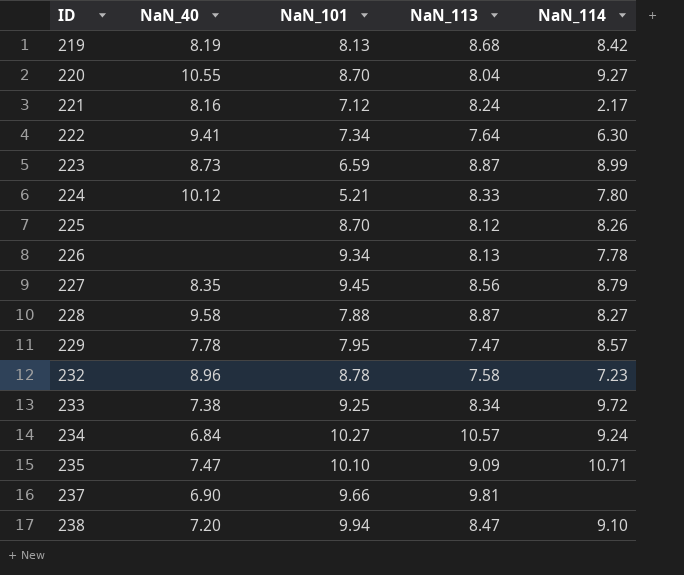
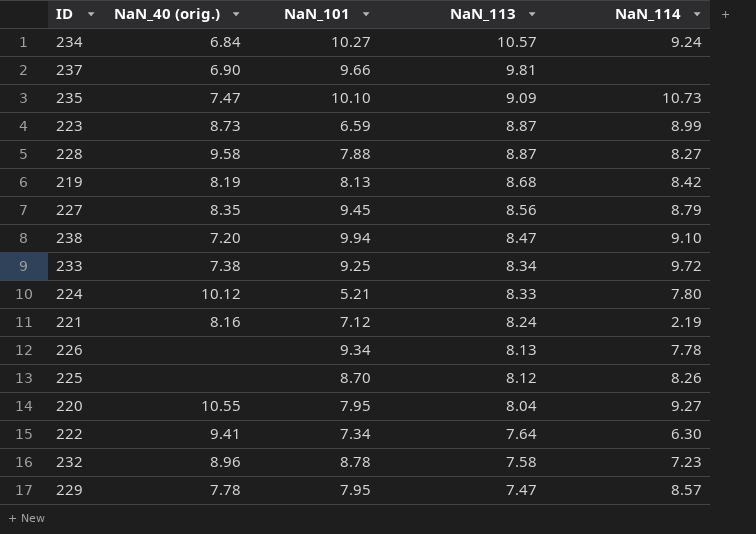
row order: ID ascending -> NaN_113 descending
column name: NaN_40 -> NaN_40 (orig.)
235 | NaN_114: 10.71 -> 10.73
221 | NaN_114: 2.17 -> 2.19
220 | NaN_101: 8.70 -> 7.95

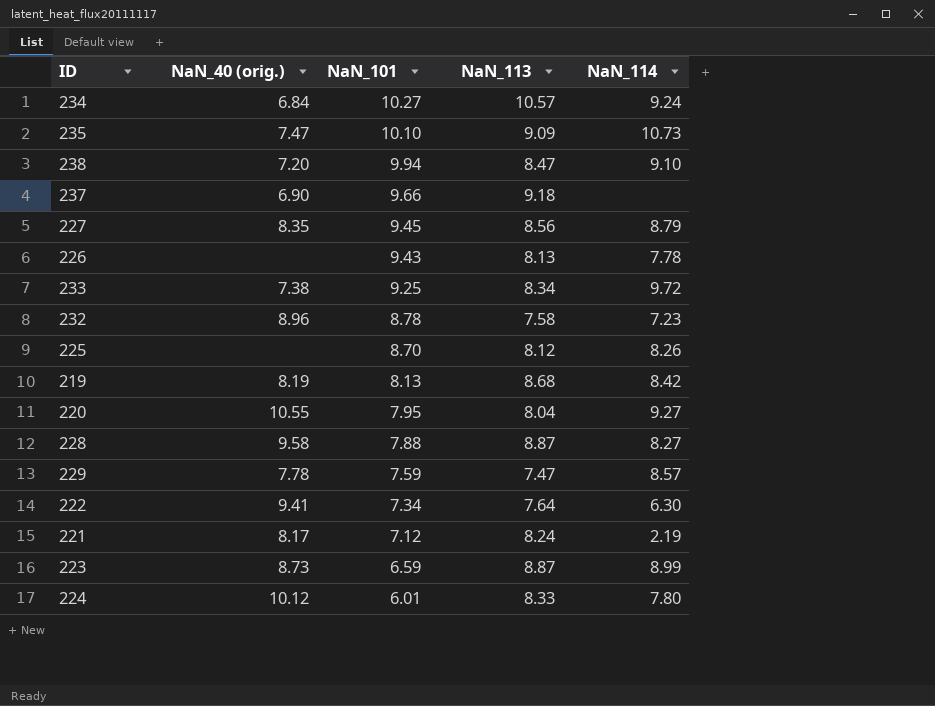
row order: NaN_113 descending -> NaN_101 descending
237 | NaN_113: 9.81 -> 9.18
226 | NaN_101: 9.34 -> 9.43
229 | NaN_101: 7.95 -> 7.59
221 | NaN_40 (orig.): 8.16 -> 8.17
224 | NaN_101: 5.21 -> 6.01

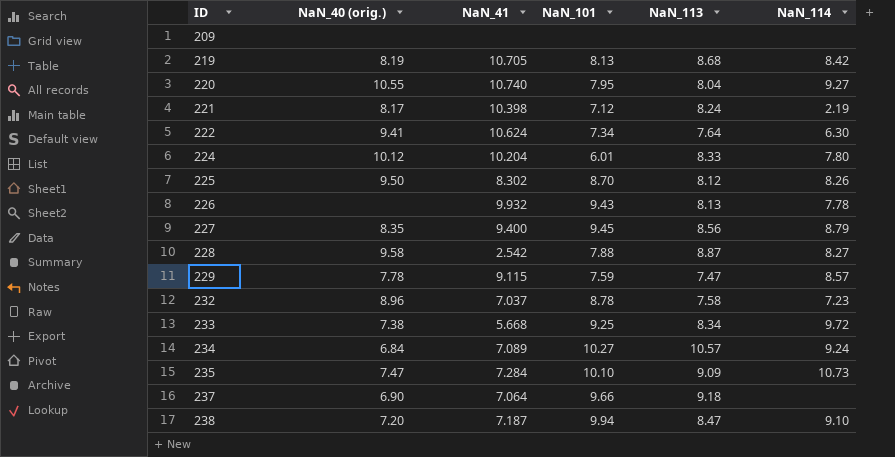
row order: NaN_101 descending -> ID ascending
column NaN_41 | position: none -> 3
row 223: 8.73 | 6.59 | 8.87 | 8.99 -> none
row 209: none -> none | none | none | none | none
225 | NaN_40 (orig.): none -> 9.50

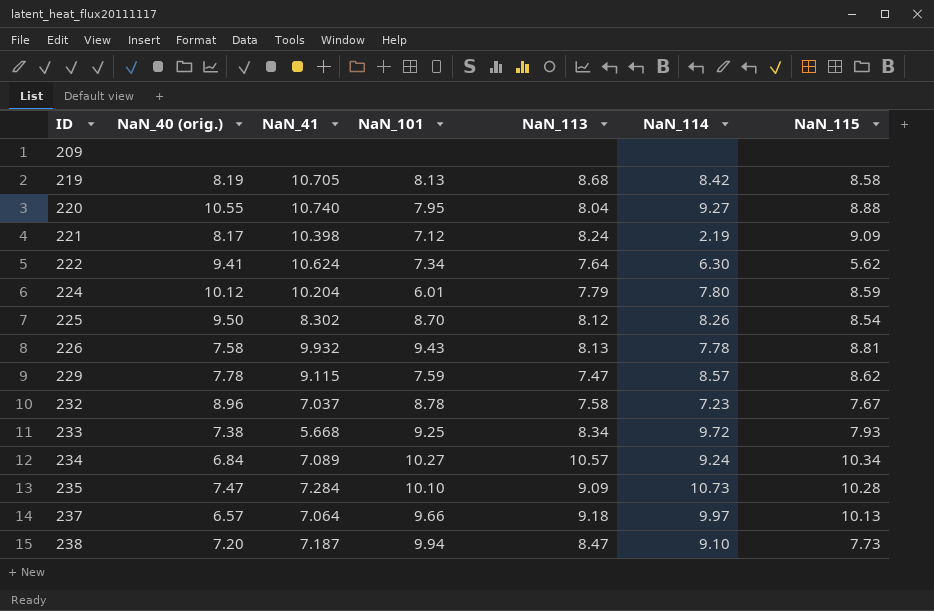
column NaN_115 | position: none -> 7
row 227: 8.35 | 9.400 | 9.45 | 8.56 | 8.79 -> none
row 228: 9.58 | 2.542 | 7.88 | 8.87 | 8.27 -> none
224 | NaN_113: 8.33 -> 7.79
226 | NaN_40 (orig.): none -> 7.58
237 | NaN_40 (orig.): 6.90 -> 6.57
237 | NaN_114: none -> 9.97

